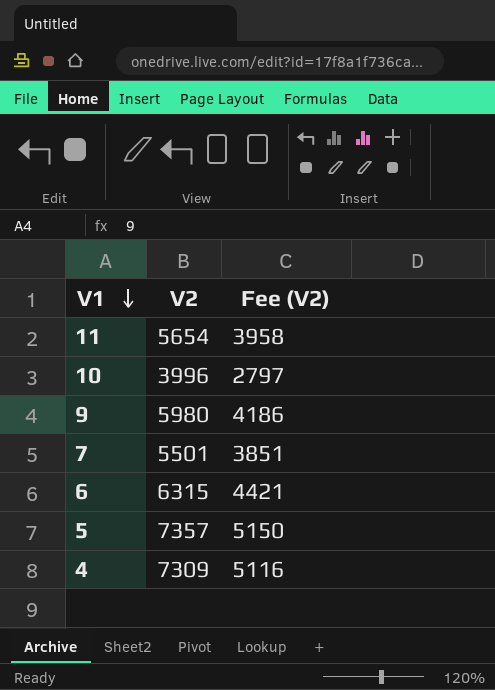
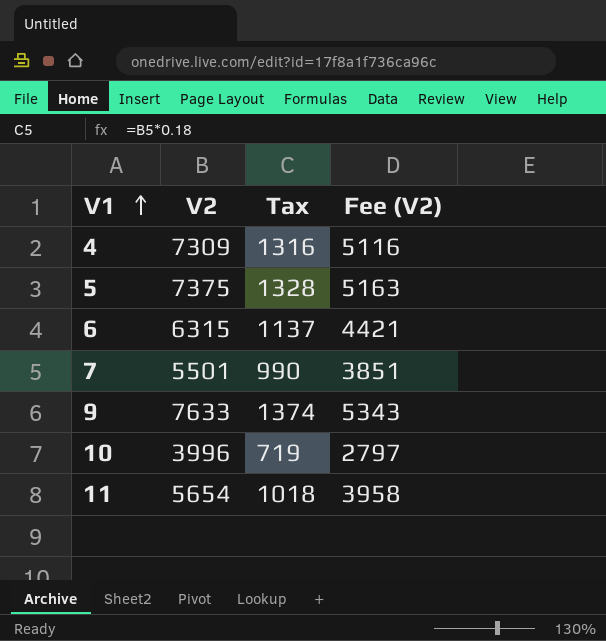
row order: V1 descending -> V1 ascending
column Tax | formula: none -> [V2] * 0.18
5 | V2: 7357 -> 7375
5 | Fee (V2): 5150 -> 5163
9 | V2: 5980 -> 7633
9 | Fee (V2): 4186 -> 5343

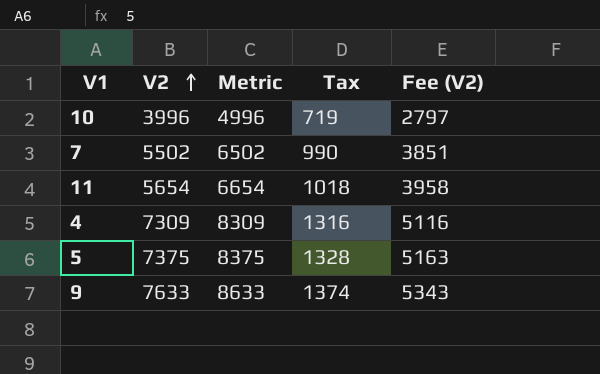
row order: V1 ascending -> V2 ascending
column Metric | formula: none -> [V2] + 1000
row 6: 6315 | 1137 | 4421 -> none
7 | V2: 5501 -> 5502

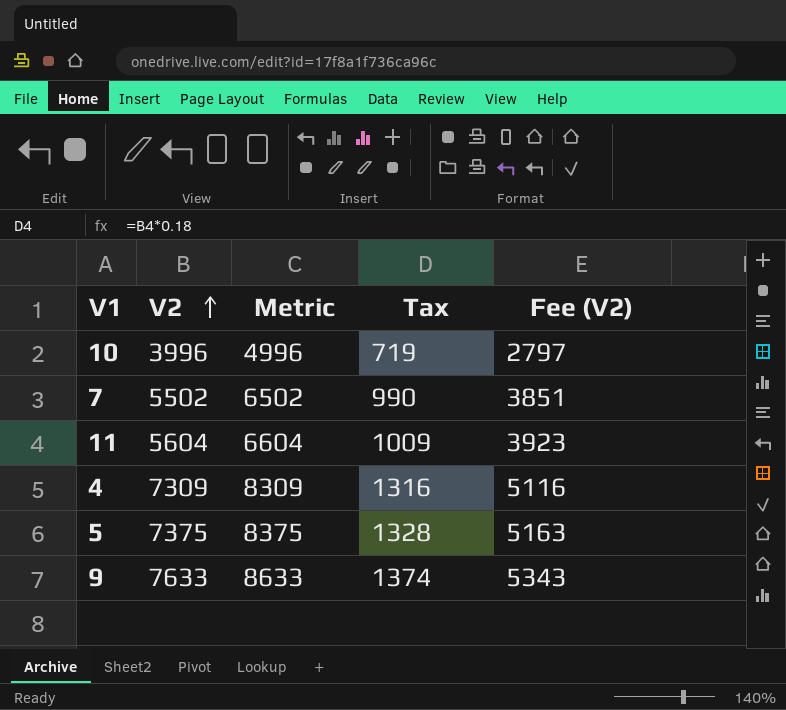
11 | V2: 5654 -> 5604
11 | Metric: 6654 -> 6604
11 | Tax: 1018 -> 1009
11 | Fee (V2): 3958 -> 3923

